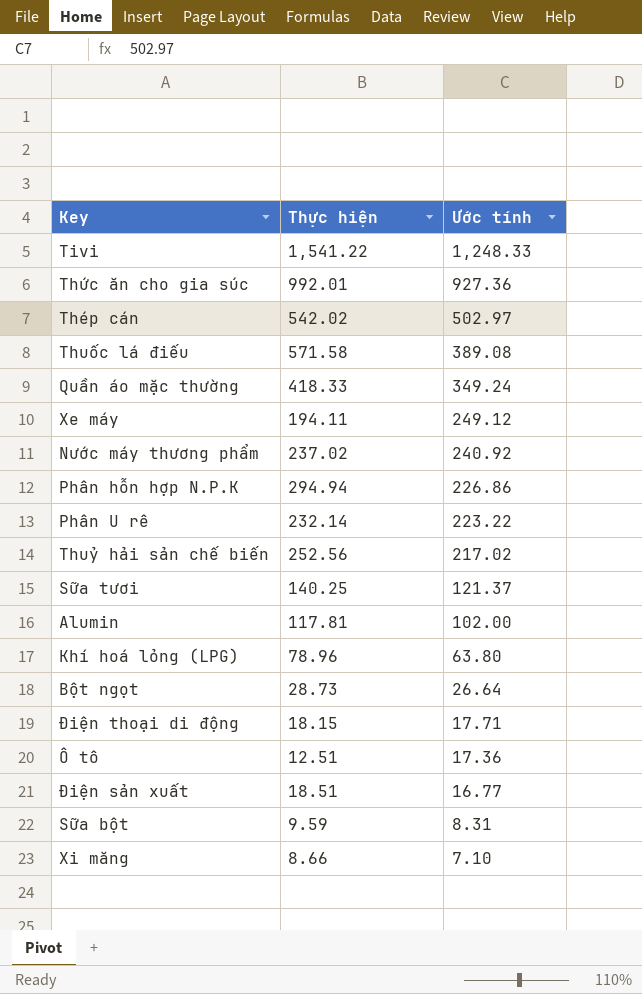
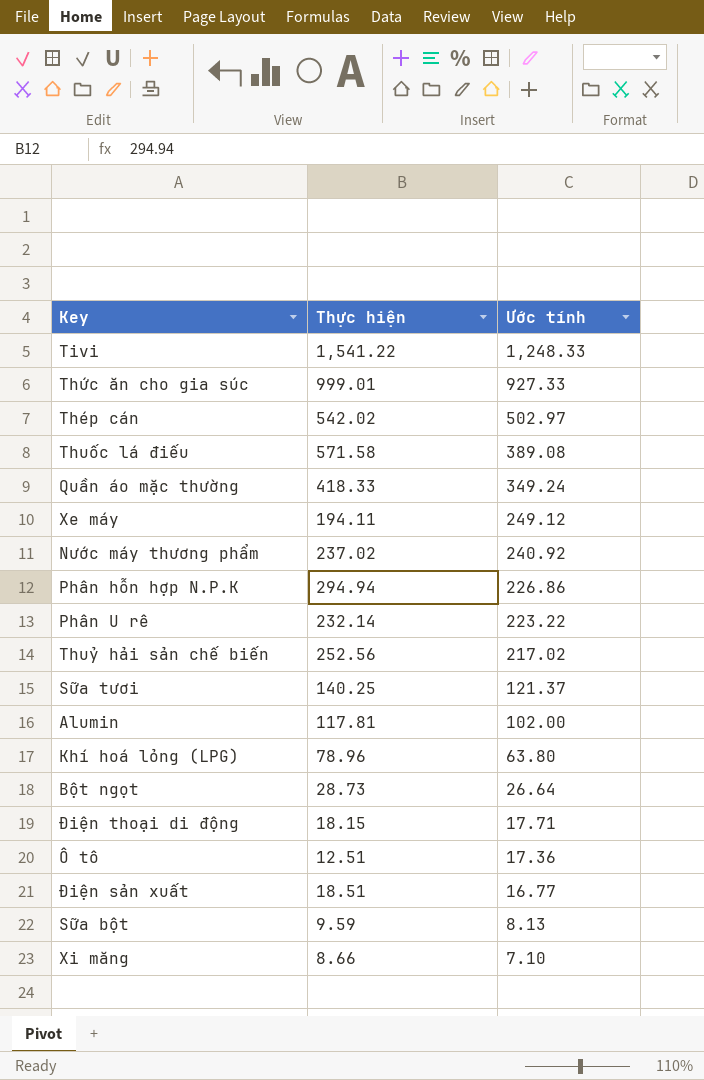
Thức ăn cho gia súc | Thực hiện: 992.01 -> 999.01
Thức ăn cho gia súc | Ước tính: 927.36 -> 927.33
Sữa bột | Ước tính: 8.31 -> 8.13

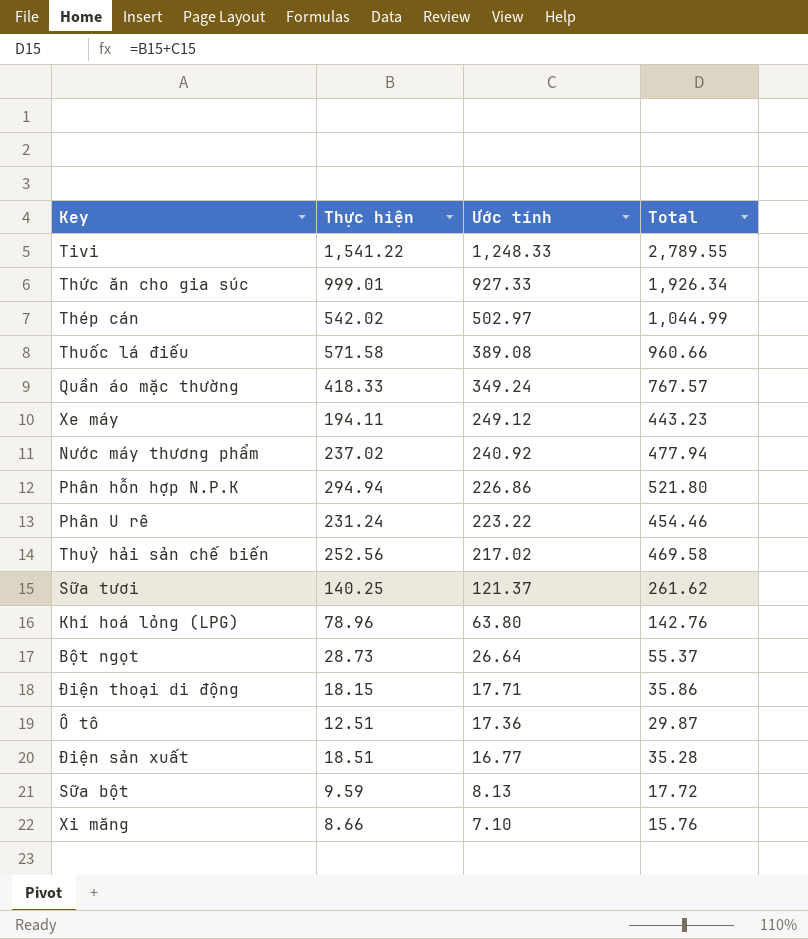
column Total | formula: none -> [Thực hiện] + [Ước tính]
row Alumin: 117.81 | 102.00 -> none
Phân U rê | Thực hiện: 232.14 -> 231.24

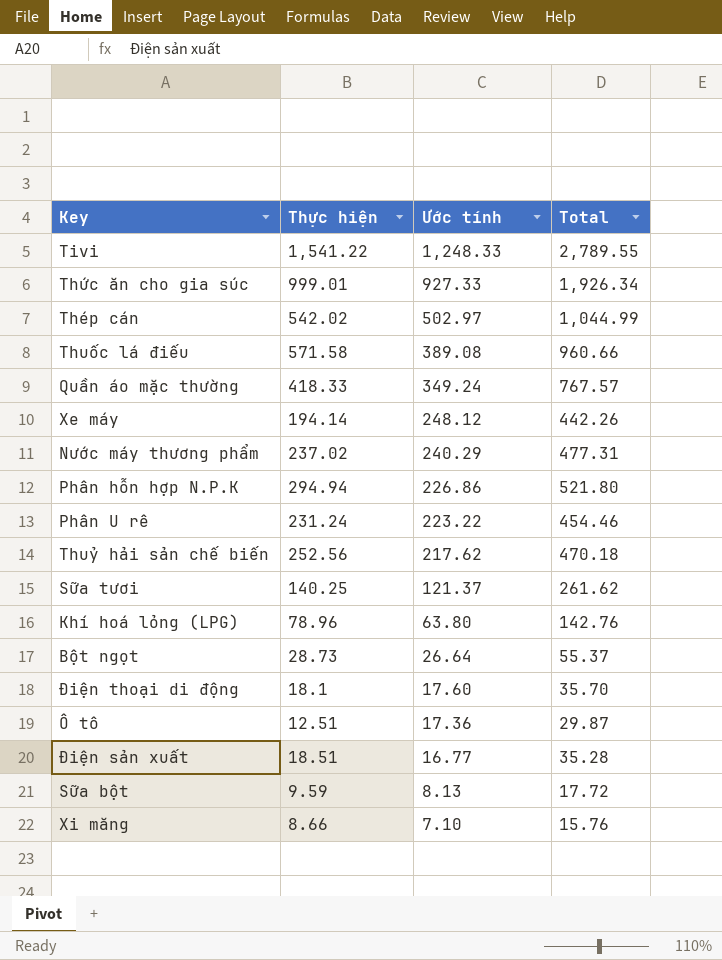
Xe máy | Thực hiện: 194.11 -> 194.14
Xe máy | Ước tính: 249.12 -> 248.12
Xe máy | Total: 443.23 -> 442.26
Nước máy thương phẩm | Ước tính: 240.92 -> 240.29
Nước máy thương phẩm | Total: 477.94 -> 477.31
Thuỷ hải sản chế biến | Ước tính: 217.02 -> 217.62
Thuỷ hải sản chế biến | Total: 469.58 -> 470.18
Điện thoại di động | Thực hiện: 18.15 -> 18.1
Điện thoại di động | Ước tính: 17.71 -> 17.60
Điện thoại di động | Total: 35.86 -> 35.70

